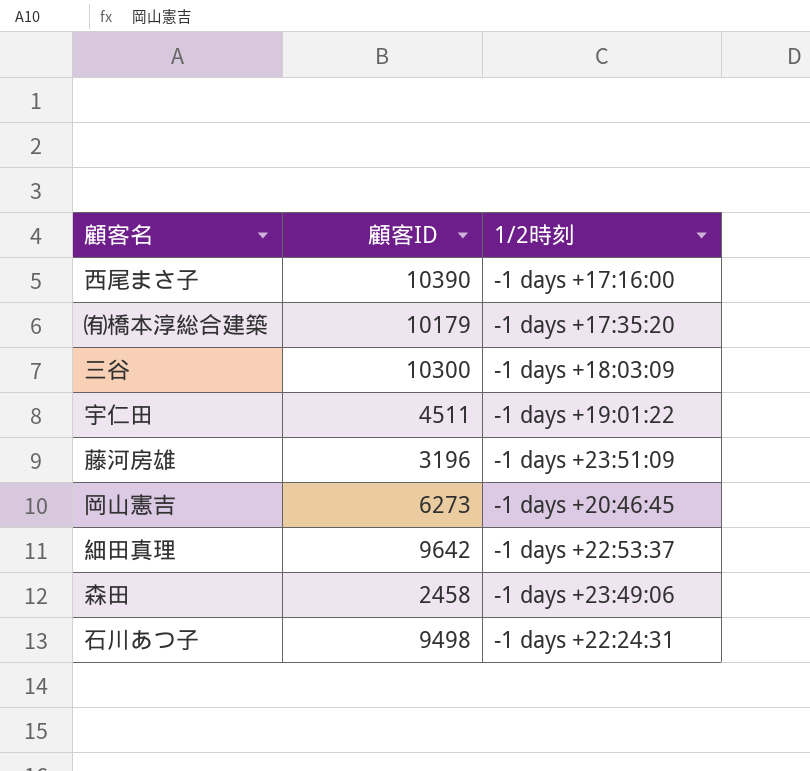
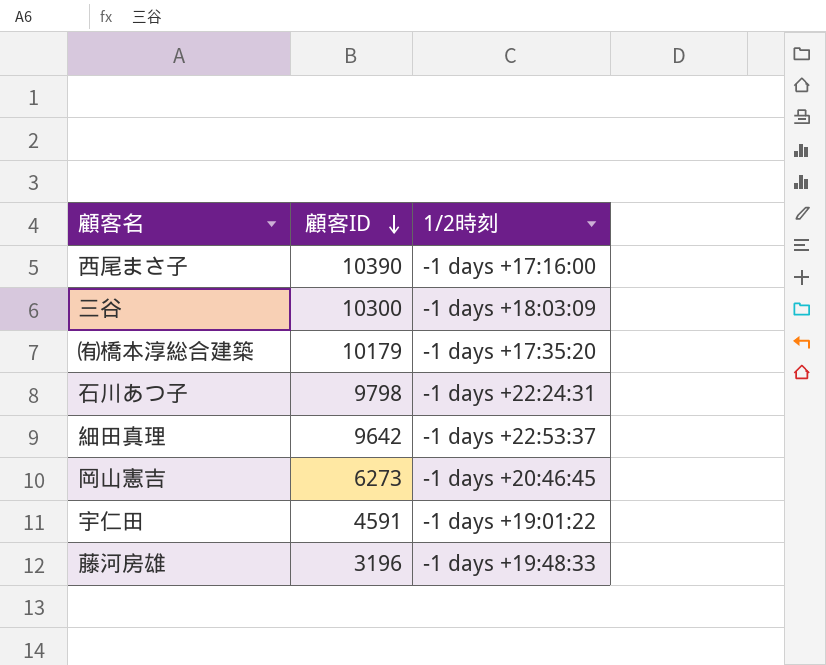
row order: none -> 顧客ID descending
row 森田: 2458 | -1 days +23:49:06 -> none
石川あつ子 | 顧客ID: 9498 -> 9798
宇仁田 | 顧客ID: 4511 -> 4591
藤河房雄 | 1/2時刻: -1 days +23:51:09 -> -1 days +19:48:33

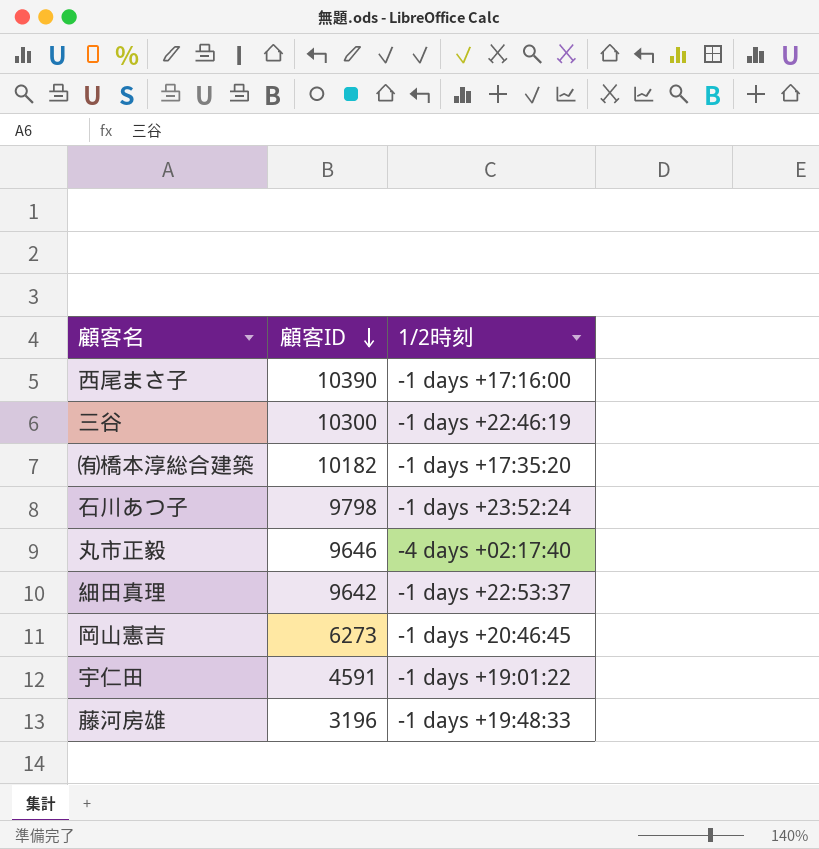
三谷 | 1/2時刻: -1 days +18:03:09 -> -1 days +22:46:19
㈲橋本淳総合建築 | 顧客ID: 10179 -> 10182
石川あつ子 | 1/2時刻: -1 days +22:24:31 -> -1 days +23:52:24
row 丸市正毅: none -> 9646 | -4 days +02:17:40

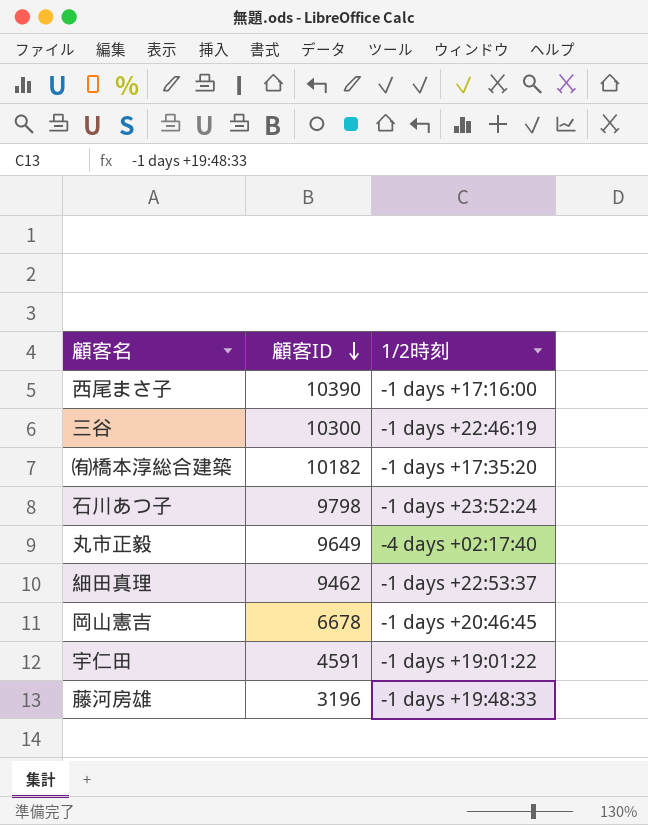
丸市正毅 | 顧客ID: 9646 -> 9649
細田真理 | 顧客ID: 9642 -> 9462
岡山憲吉 | 顧客ID: 6273 -> 6678

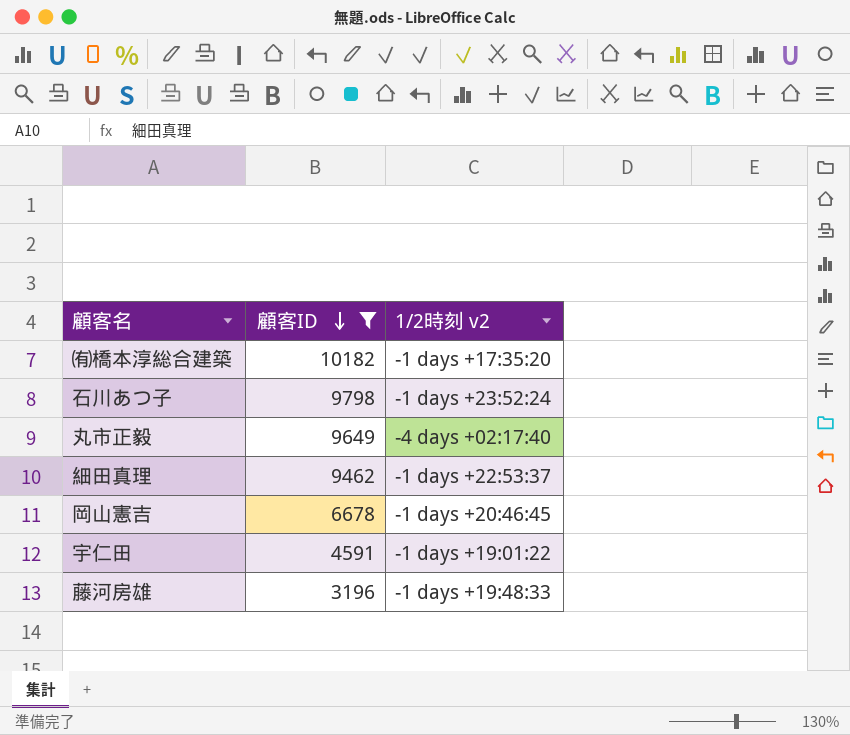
filter: none -> 顧客ID <= 10182
column name: 1/2時刻 -> 1/2時刻 v2

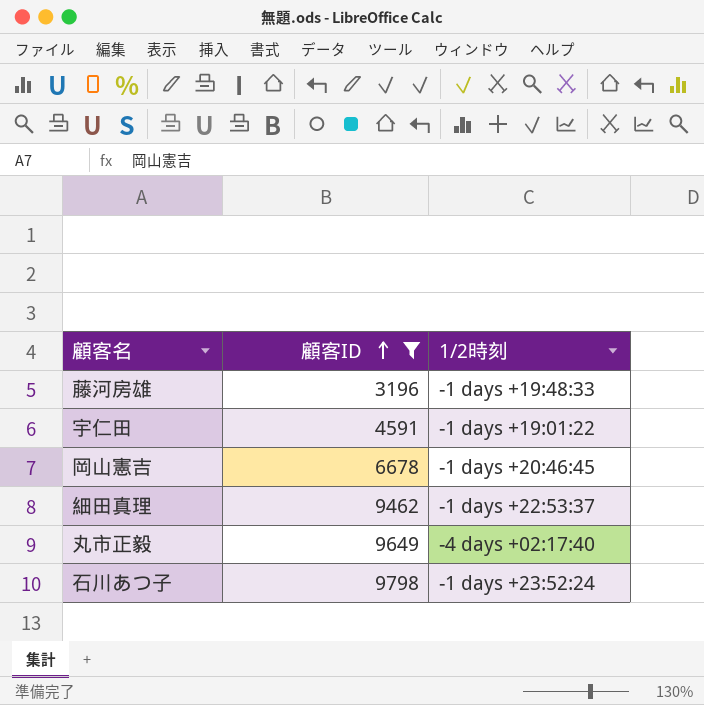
row order: 顧客ID descending -> 顧客ID ascending
column name: 1/2時刻 v2 -> 1/2時刻
row ㈲橋本淳総合建築: 10182 | -1 days +17:35:20 -> none

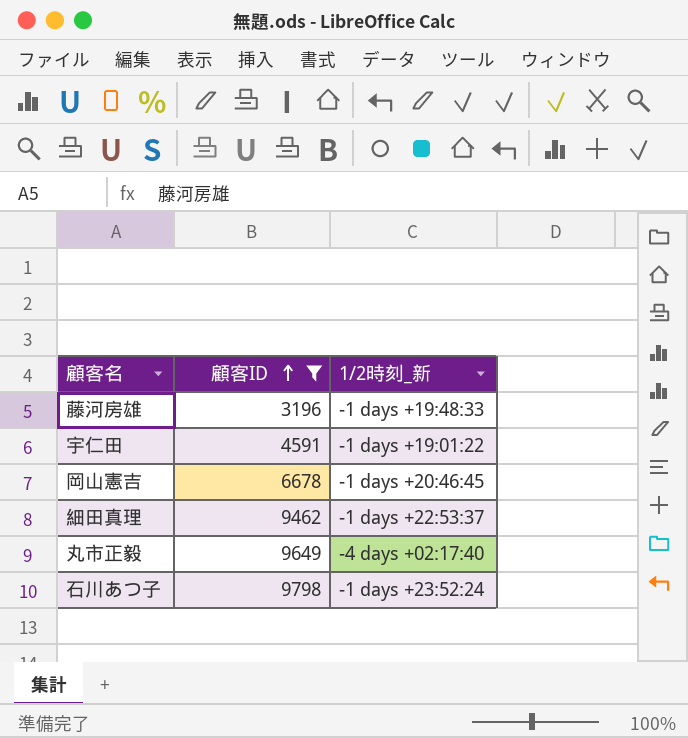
column name: 1/2時刻 -> 1/2時刻_新

